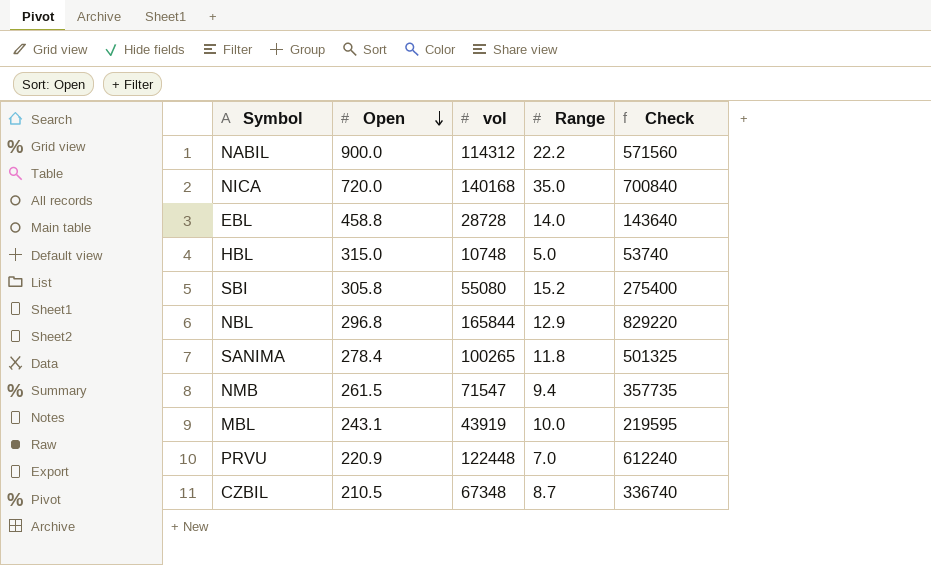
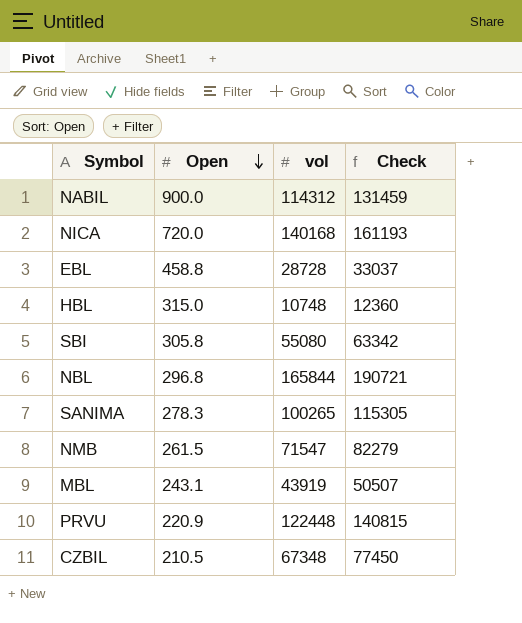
column Range | position: 4 -> none
column Check | formula: [vol] * 5 -> [vol] * 1.15
SANIMA | Open: 278.4 -> 278.3

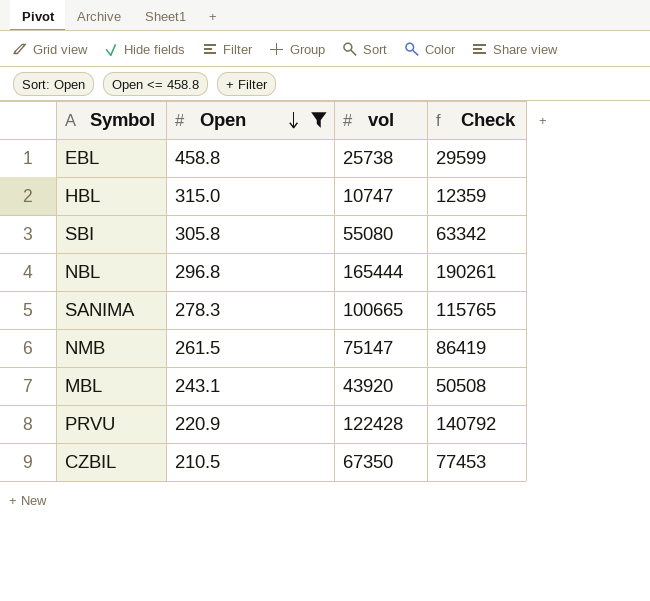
filter: none -> Open <= 458.8
EBL | vol: 28728 -> 25738
EBL | Check: 33037 -> 29599
HBL | vol: 10748 -> 10747
HBL | Check: 12360 -> 12359
NBL | vol: 165844 -> 165444
NBL | Check: 190721 -> 190261
SANIMA | vol: 100265 -> 100665
SANIMA | Check: 115305 -> 115765
NMB | vol: 71547 -> 75147
NMB | Check: 82279 -> 86419
MBL | vol: 43919 -> 43920
MBL | Check: 50507 -> 50508
PRVU | vol: 122448 -> 122428
PRVU | Check: 140815 -> 140792
CZBIL | vol: 67348 -> 67350
CZBIL | Check: 77450 -> 77453

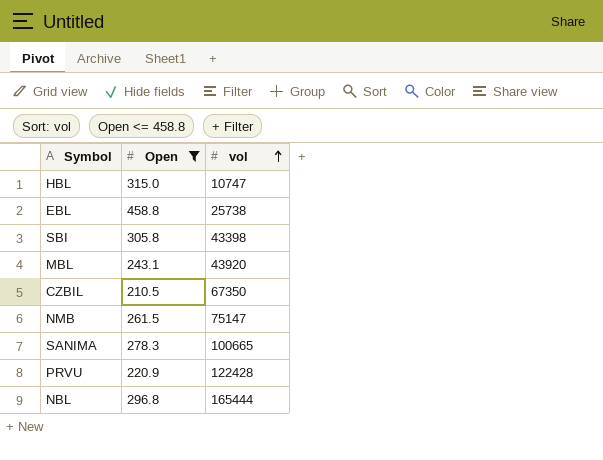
row order: Open descending -> vol ascending
column Check | formula: [vol] * 1.15 -> none
SBI | vol: 55080 -> 43398

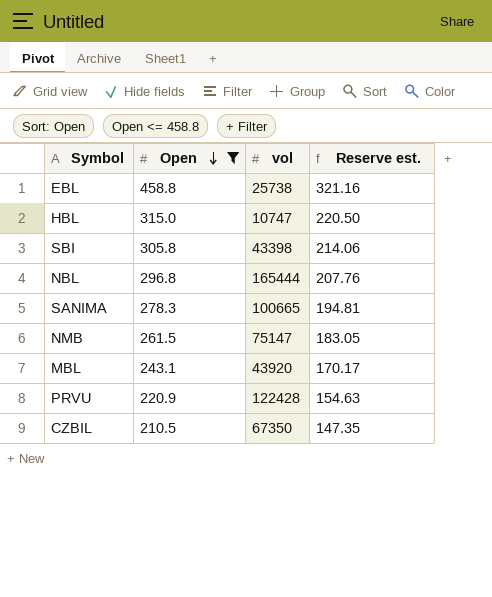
row order: vol ascending -> Open descending
column Reserve est. | formula: none -> [Open] * 0.7

